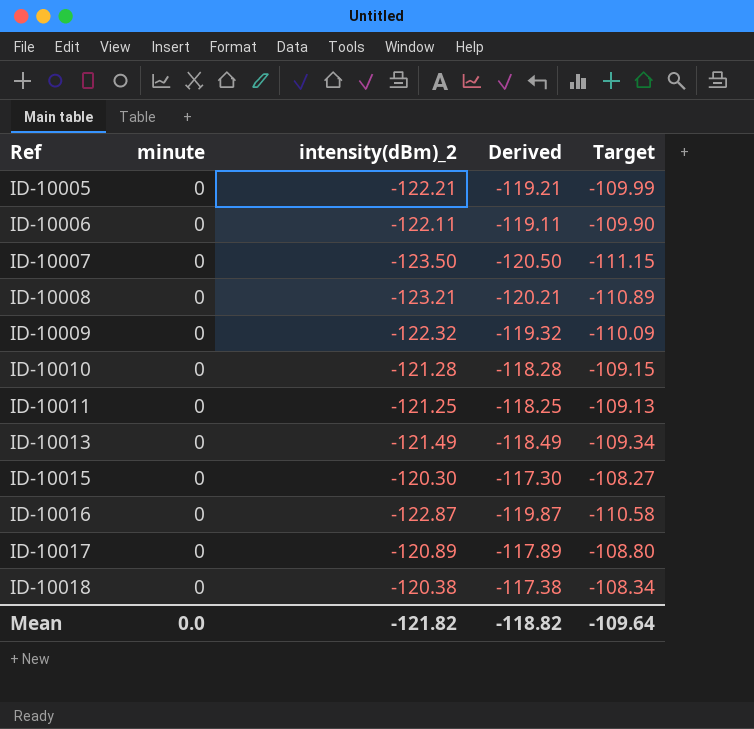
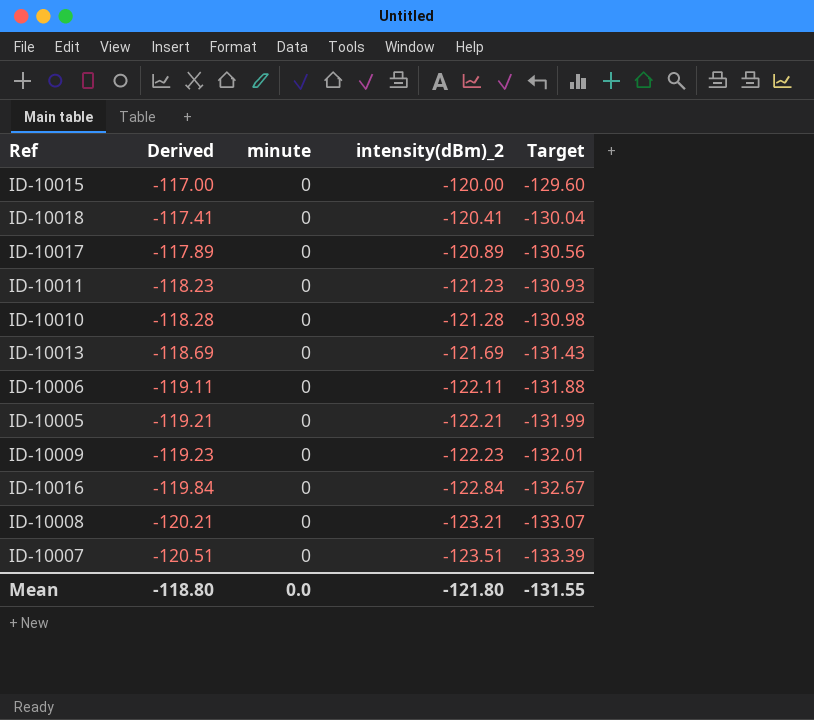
row order: Ref ascending -> Derived descending
column Derived | position: 4 -> 2
column Target | formula: [intensity(dBm)_2] * 0.9 -> [intensity(dBm)_2] * 1.08
ID-10015 | Derived: -117.30 -> -117.00
ID-10015 | intensity(dBm)_2: -120.30 -> -120.00
ID-10018 | Derived: -117.38 -> -117.41
ID-10018 | intensity(dBm)_2: -120.38 -> -120.41
ID-10011 | Derived: -118.25 -> -118.23
ID-10011 | intensity(dBm)_2: -121.25 -> -121.23
ID-10013 | Derived: -118.49 -> -118.69
ID-10013 | intensity(dBm)_2: -121.49 -> -121.69
ID-10009 | Derived: -119.32 -> -119.23
ID-10009 | intensity(dBm)_2: -122.32 -> -122.23
ID-10016 | Derived: -119.87 -> -119.84
ID-10016 | intensity(dBm)_2: -122.87 -> -122.84
ID-10007 | Derived: -120.50 -> -120.51
ID-10007 | intensity(dBm)_2: -123.50 -> -123.51
Mean | Derived: -118.82 -> -118.80
Mean | intensity(dBm)_2: -121.82 -> -121.80
Mean | Target: -109.64 -> -131.55

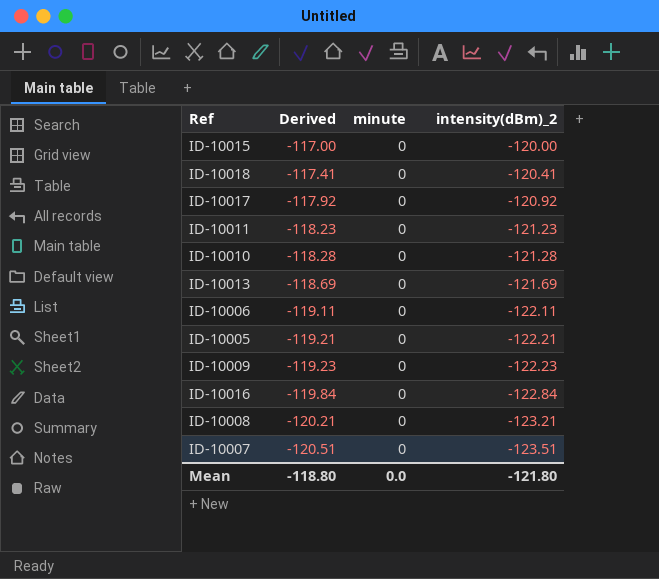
column Target | formula: [intensity(dBm)_2] * 1.08 -> none
ID-10017 | Derived: -117.89 -> -117.92
ID-10017 | intensity(dBm)_2: -120.89 -> -120.92

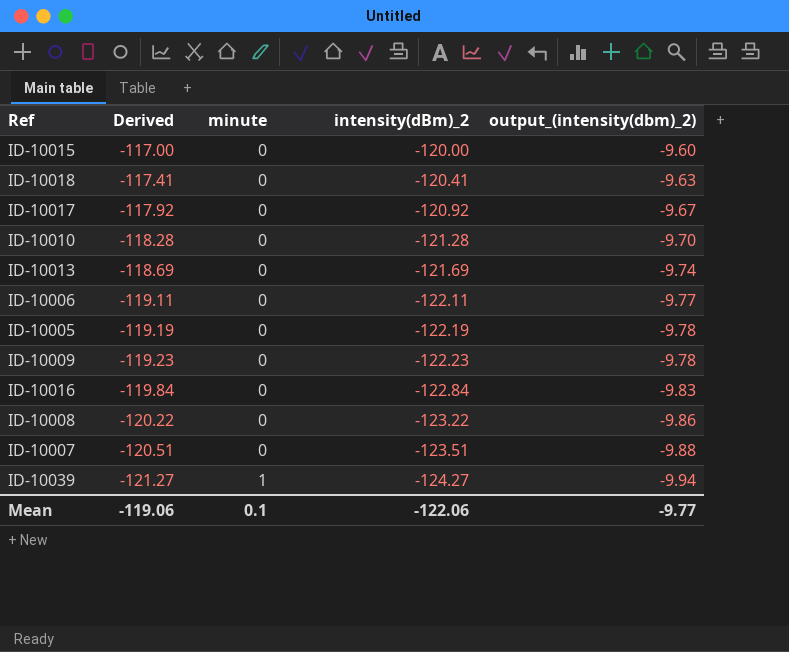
column output_(intensity(dbm)_2) | formula: none -> [intensity(dBm)_2] * 0.08
row ID-10011: -118.23 | 0 | -121.23 -> none
ID-10005 | Derived: -119.21 -> -119.19
ID-10005 | intensity(dBm)_2: -122.21 -> -122.19
ID-10008 | Derived: -120.21 -> -120.22
ID-10008 | intensity(dBm)_2: -123.21 -> -123.22
row ID-10039: none -> -121.27 | 1 | -124.27 | -9.94
Mean | Derived: -118.80 -> -119.06
Mean | minute: 0.0 -> 0.1
Mean | intensity(dBm)_2: -121.80 -> -122.06

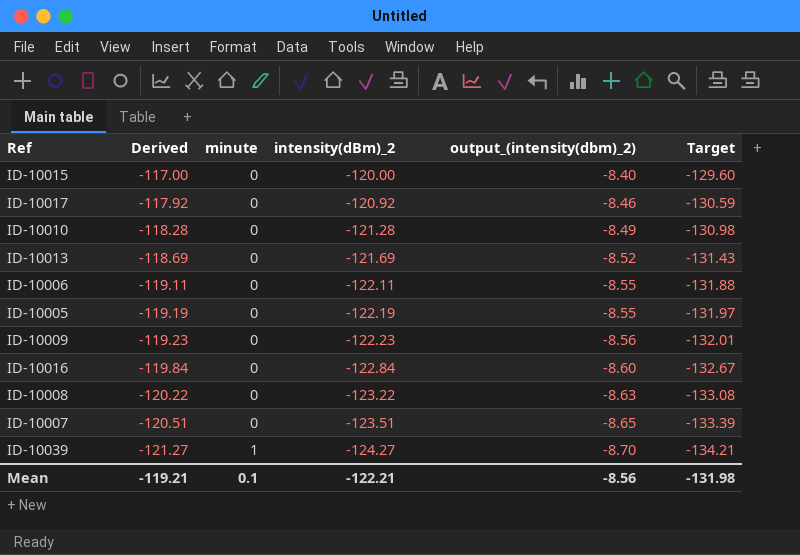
column output_(intensity(dbm)_2) | formula: [intensity(dBm)_2] * 0.08 -> [intensity(dBm)_2] * 0.07
column Target | formula: none -> [intensity(dBm)_2] * 1.08
row ID-10018: -117.41 | 0 | -120.41 | -9.63 -> none
Mean | Derived: -119.06 -> -119.21
Mean | intensity(dBm)_2: -122.06 -> -122.21
Mean | output_(intensity(dbm)_2): -9.77 -> -8.56

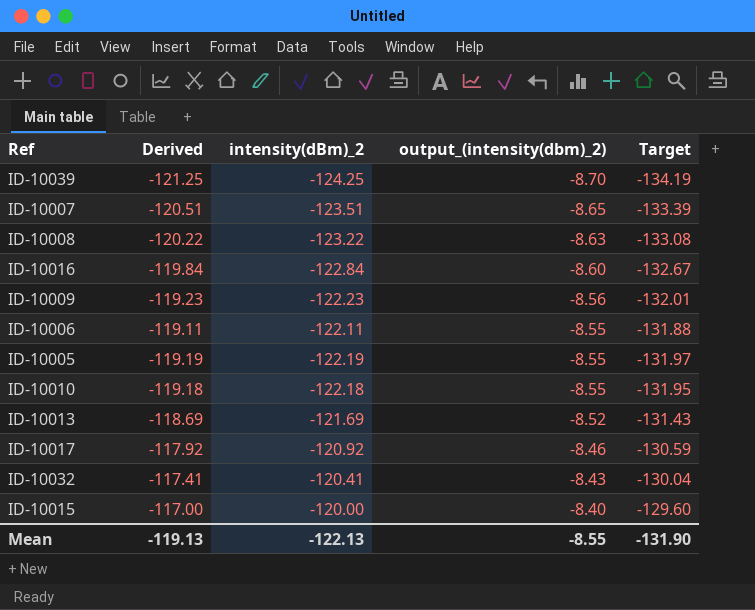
row order: Derived descending -> output_(intensity(dbm)_2) ascending
column minute | position: 3 -> none
ID-10039 | Derived: -121.27 -> -121.25
ID-10039 | intensity(dBm)_2: -124.27 -> -124.25
ID-10039 | Target: -134.21 -> -134.19
ID-10010 | Derived: -118.28 -> -119.18
ID-10010 | intensity(dBm)_2: -121.28 -> -122.18
ID-10010 | output_(intensity(dbm)_2): -8.49 -> -8.55
ID-10010 | Target: -130.98 -> -131.95
row ID-10032: none -> -117.41 | -120.41 | -8.43 | -130.04
Mean | Derived: -119.21 -> -119.13
Mean | intensity(dBm)_2: -122.21 -> -122.13
Mean | output_(intensity(dbm)_2): -8.56 -> -8.55
Mean | Target: -131.98 -> -131.90

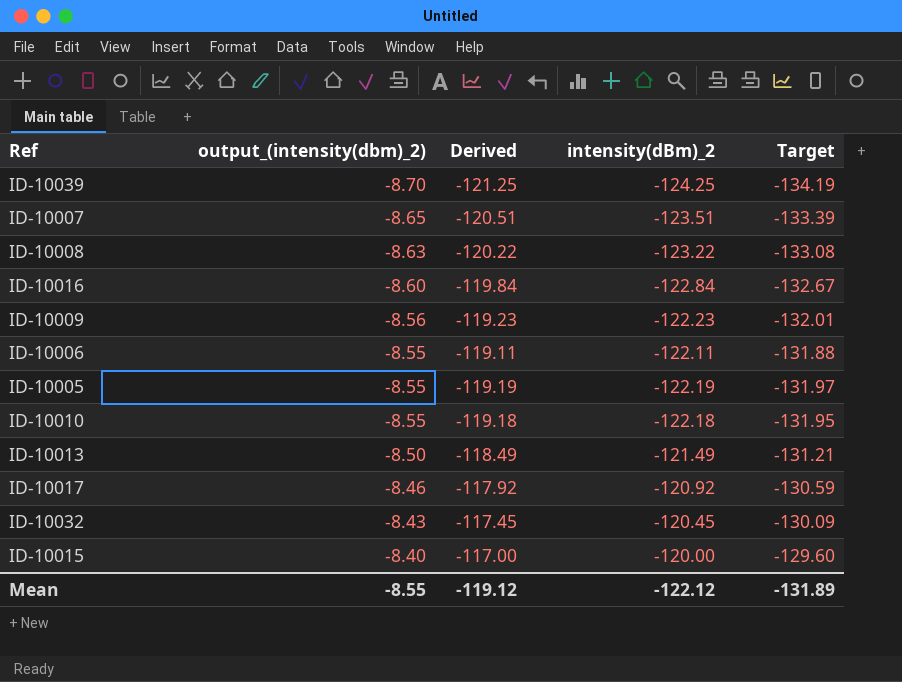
column output_(intensity(dbm)_2) | position: 4 -> 2
ID-10013 | output_(intensity(dbm)_2): -8.52 -> -8.50
ID-10013 | Derived: -118.69 -> -118.49
ID-10013 | intensity(dBm)_2: -121.69 -> -121.49
ID-10013 | Target: -131.43 -> -131.21
ID-10032 | Derived: -117.41 -> -117.45
ID-10032 | intensity(dBm)_2: -120.41 -> -120.45
ID-10032 | Target: -130.04 -> -130.09
Mean | Derived: -119.13 -> -119.12
Mean | intensity(dBm)_2: -122.13 -> -122.12
Mean | Target: -131.90 -> -131.89

